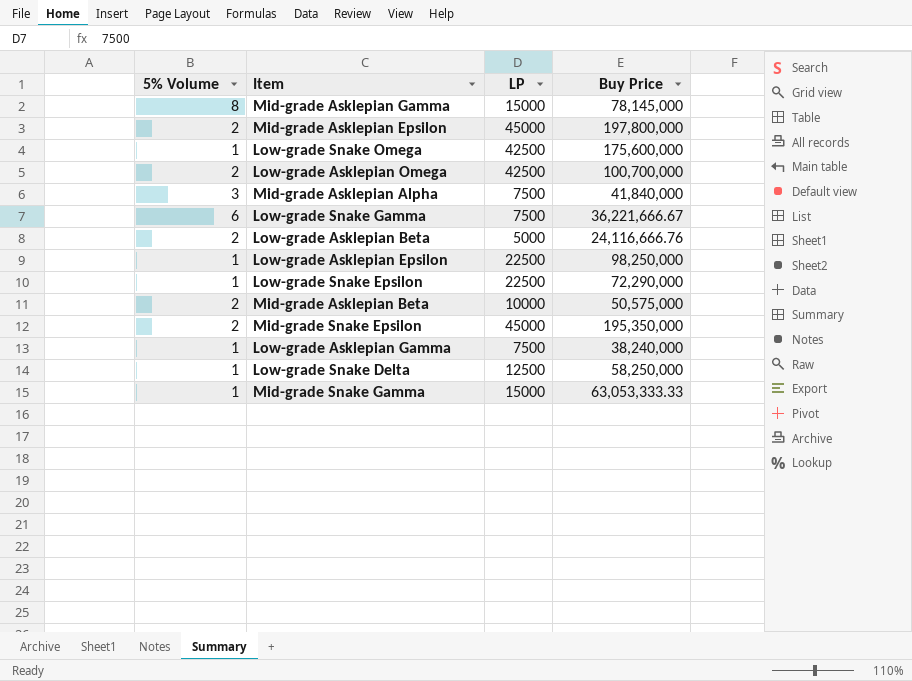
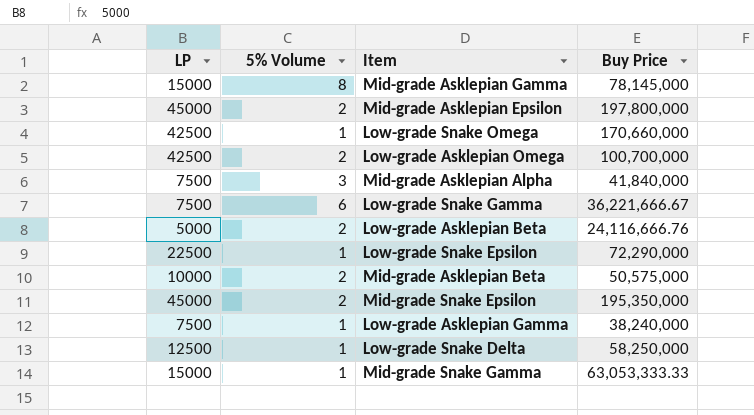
column LP | position: 3 -> 1
row Low-grade Asklepian Epsilon: 1 | 22500 | 98,250,000 -> none
Low-grade Snake Omega | Buy Price: 175,600,000 -> 170,660,000

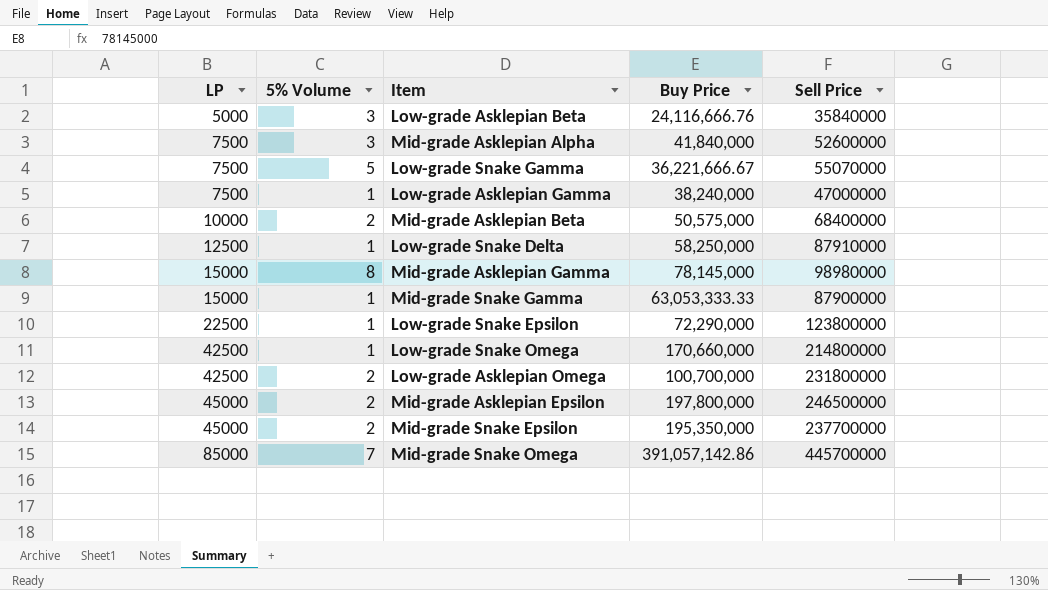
row order: none -> LP ascending
column Sell Price | position: none -> 5
Low-grade Asklepian Beta | 5% Volume: 2 -> 3
Low-grade Snake Gamma | 5% Volume: 6 -> 5
row Mid-grade Snake Omega: none -> 85000 | 7 | 391,057,142.86 | 445700000

